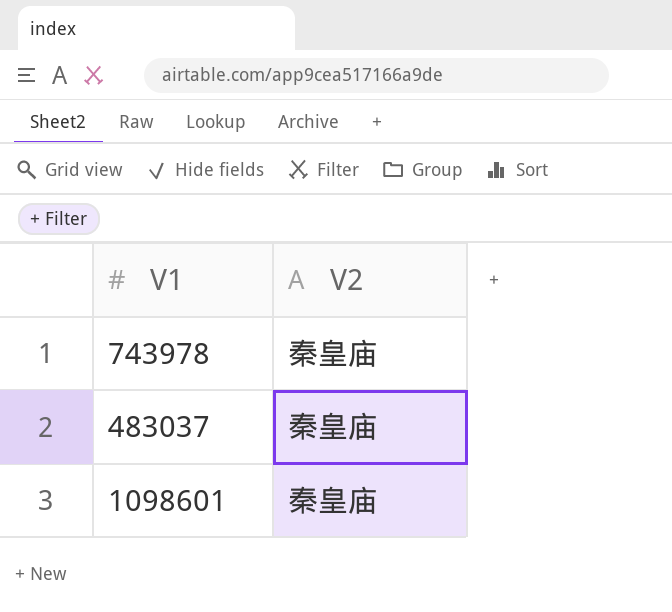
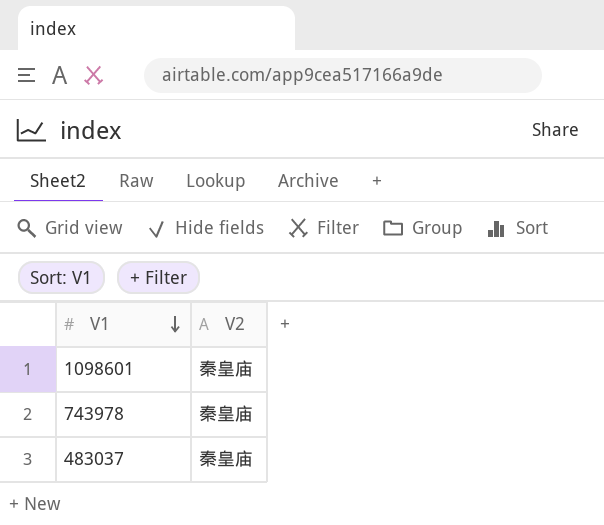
row order: none -> V1 descending

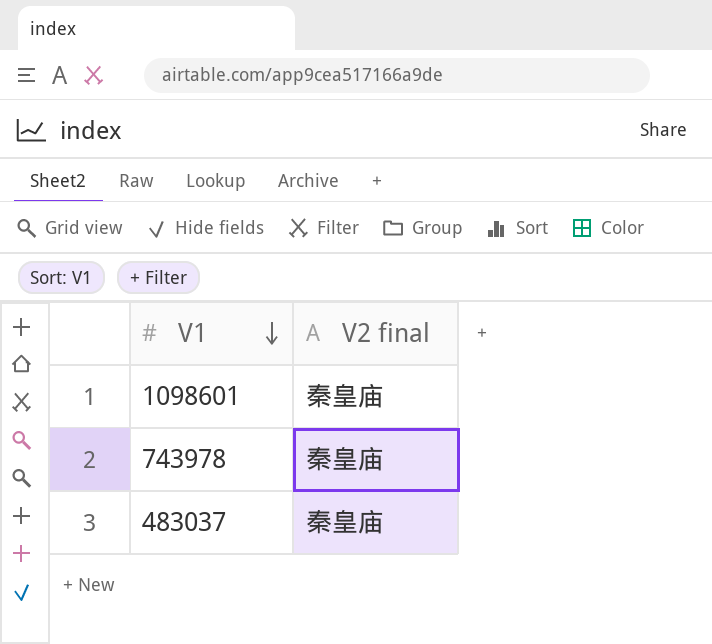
column name: V2 -> V2 final

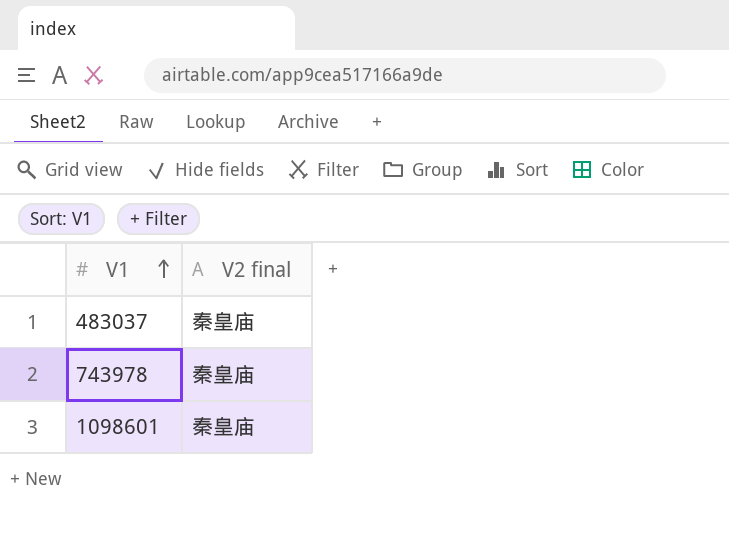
row order: V1 descending -> V1 ascending

